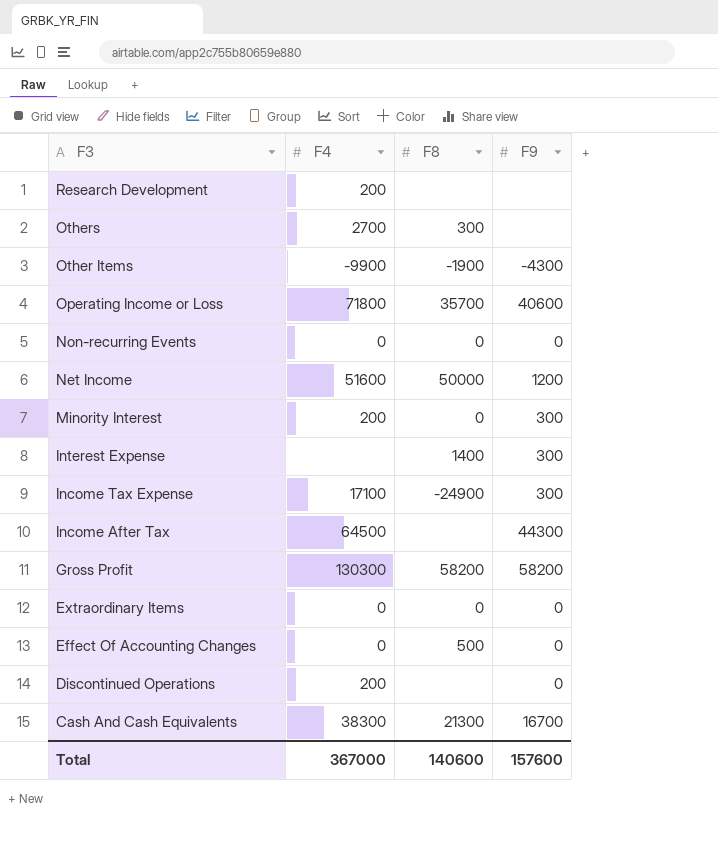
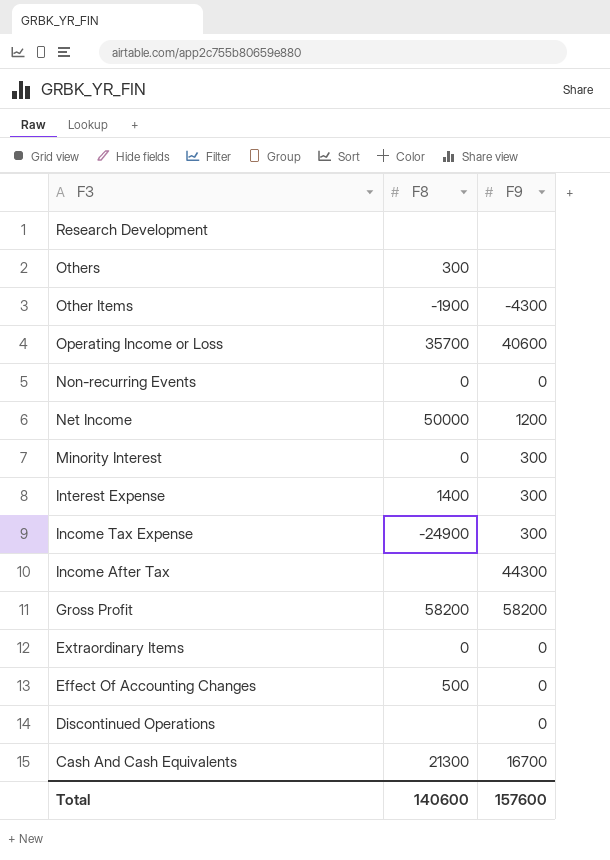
column F4 | position: 2 -> none

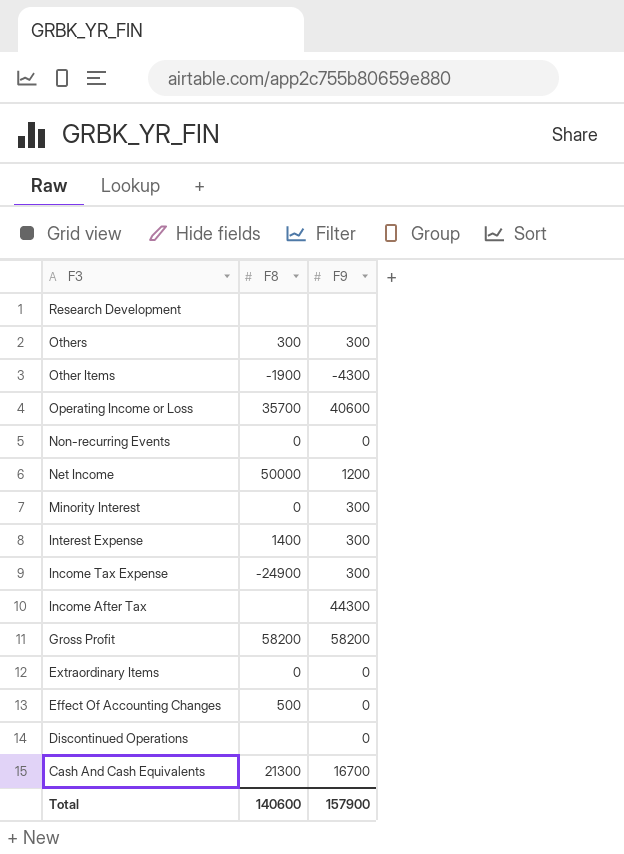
Others | F9: none -> 300
Total | F9: 157600 -> 157900

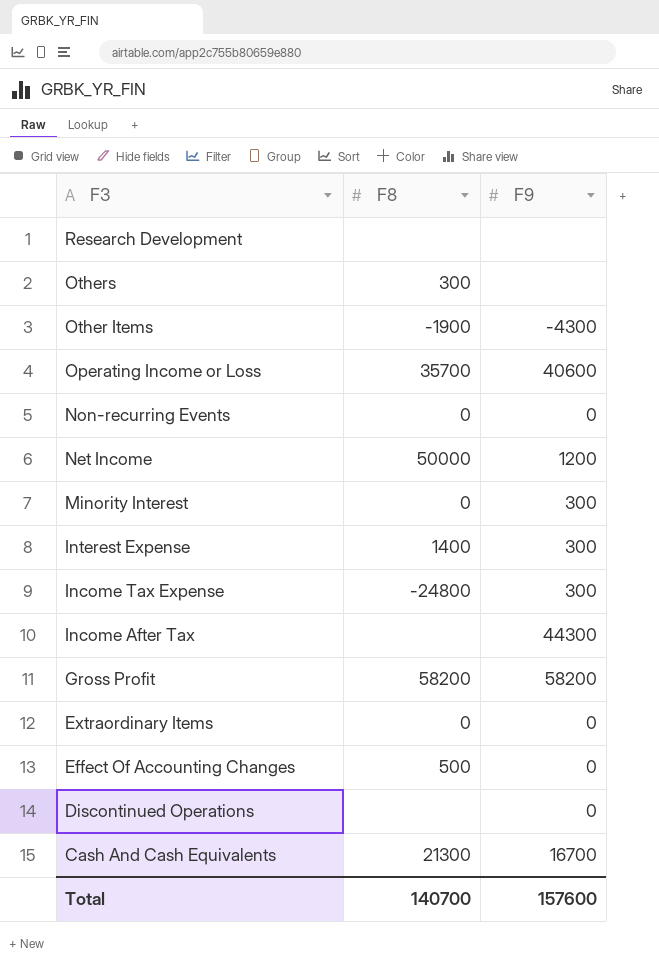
Others | F9: 300 -> none
Income Tax Expense | F8: -24900 -> -24800
Total | F8: 140600 -> 140700
Total | F9: 157900 -> 157600

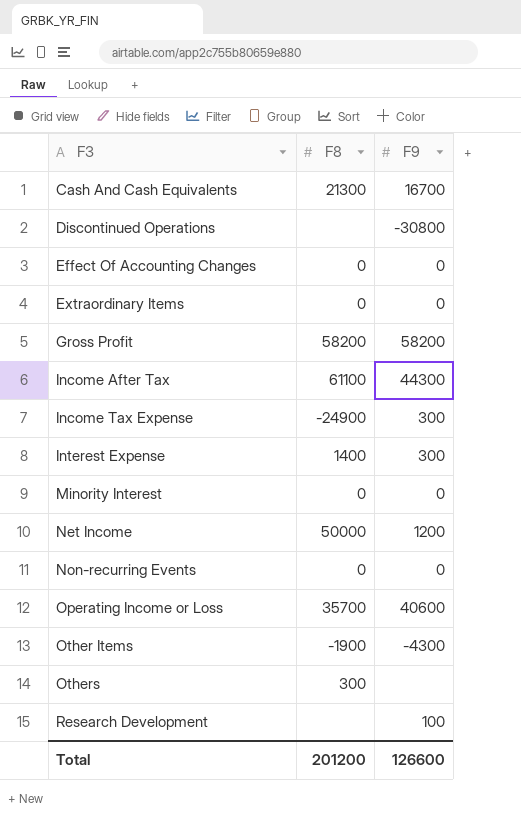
row order: F3 descending -> F3 ascending
Discontinued Operations | F9: 0 -> -30800
Effect Of Accounting Changes | F8: 500 -> 0
Income After Tax | F8: none -> 61100
Income Tax Expense | F8: -24800 -> -24900
Minority Interest | F9: 300 -> 0
Research Development | F9: none -> 100
Total | F8: 140700 -> 201200
Total | F9: 157600 -> 126600

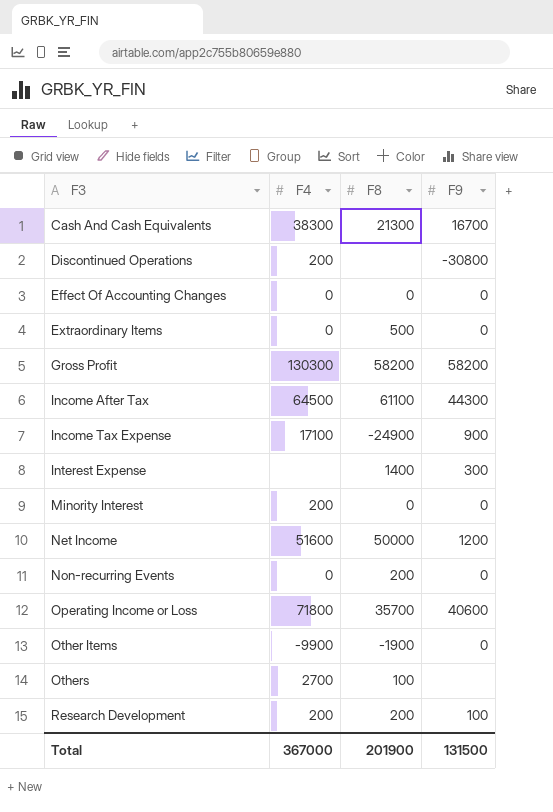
column F4 | position: none -> 2
Extraordinary Items | F8: 0 -> 500
Income Tax Expense | F9: 300 -> 900
Non-recurring Events | F8: 0 -> 200
Other Items | F9: -4300 -> 0
Others | F8: 300 -> 100
Research Development | F8: none -> 200
Total | F8: 201200 -> 201900
Total | F9: 126600 -> 131500

